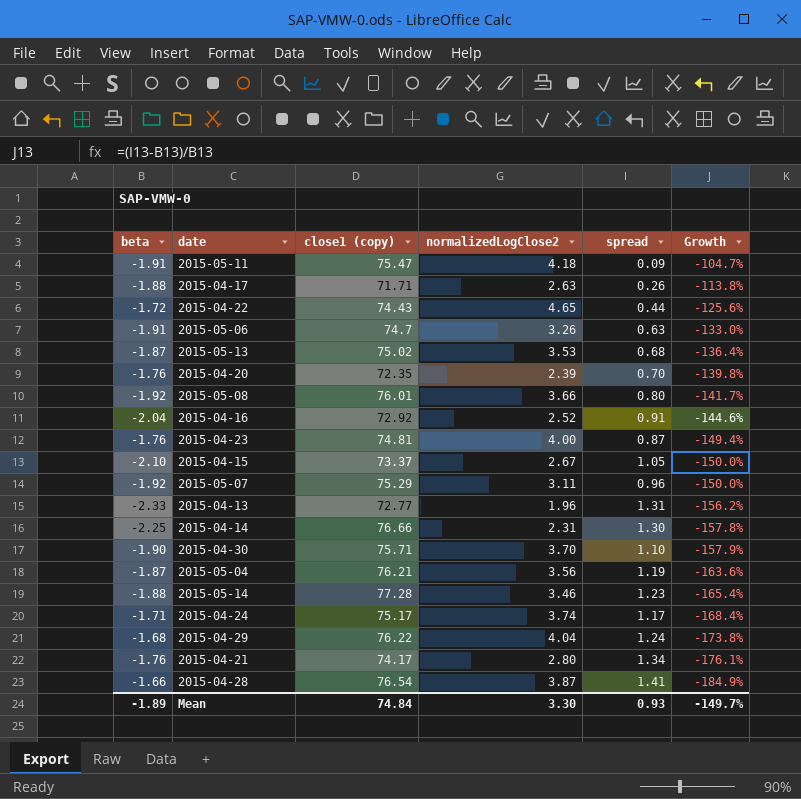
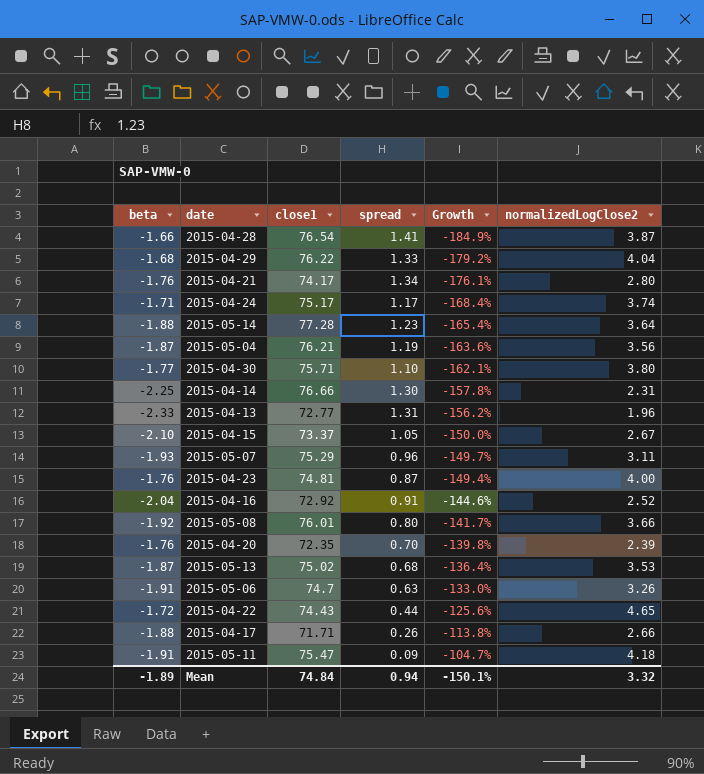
row order: Growth descending -> Growth ascending
column name: close1 (copy) -> close1
column normalizedLogClose2 | position: 4 -> 6
2015-04-29 | spread: 1.24 -> 1.33
2015-04-29 | Growth: -173.8% -> -179.2%
2015-05-14 | normalizedLogClose2: 3.46 -> 3.64
2015-04-30 | beta: -1.90 -> -1.77
2015-04-30 | Growth: -157.9% -> -162.1%
2015-04-30 | normalizedLogClose2: 3.70 -> 3.80
2015-05-07 | beta: -1.92 -> -1.93
2015-05-07 | Growth: -150.0% -> -149.7%
2015-04-17 | normalizedLogClose2: 2.63 -> 2.66
Mean | spread: 0.93 -> 0.94
Mean | Growth: -149.7% -> -150.1%
Mean | normalizedLogClose2: 3.30 -> 3.32

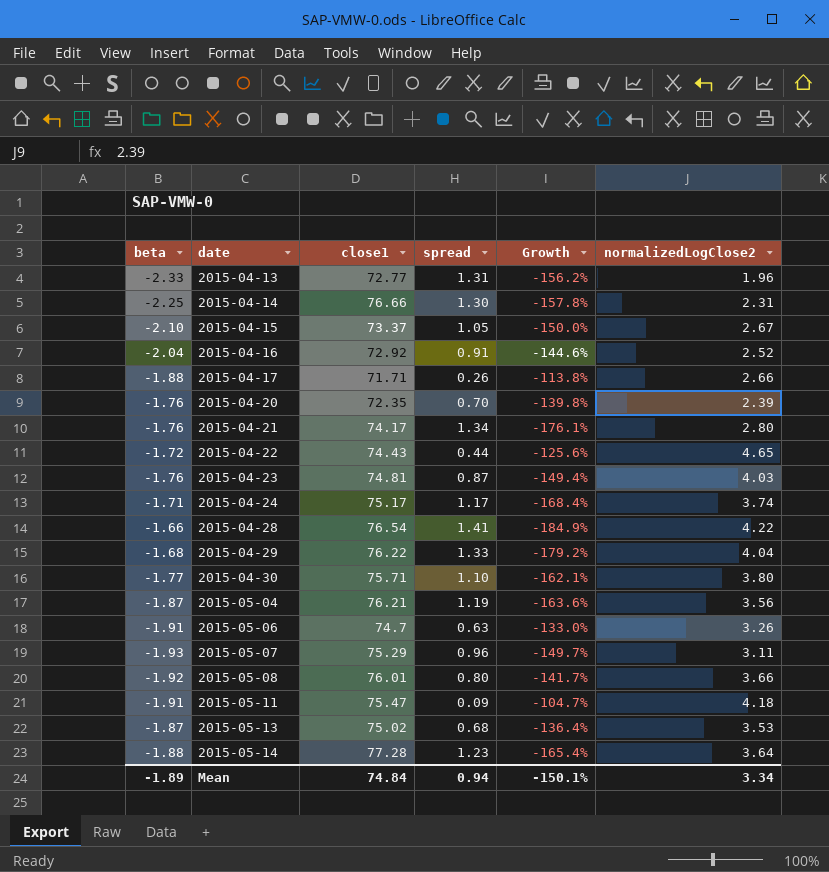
row order: Growth ascending -> date ascending
2015-04-23 | normalizedLogClose2: 4.00 -> 4.03
2015-04-28 | normalizedLogClose2: 3.87 -> 4.22
Mean | normalizedLogClose2: 3.32 -> 3.34

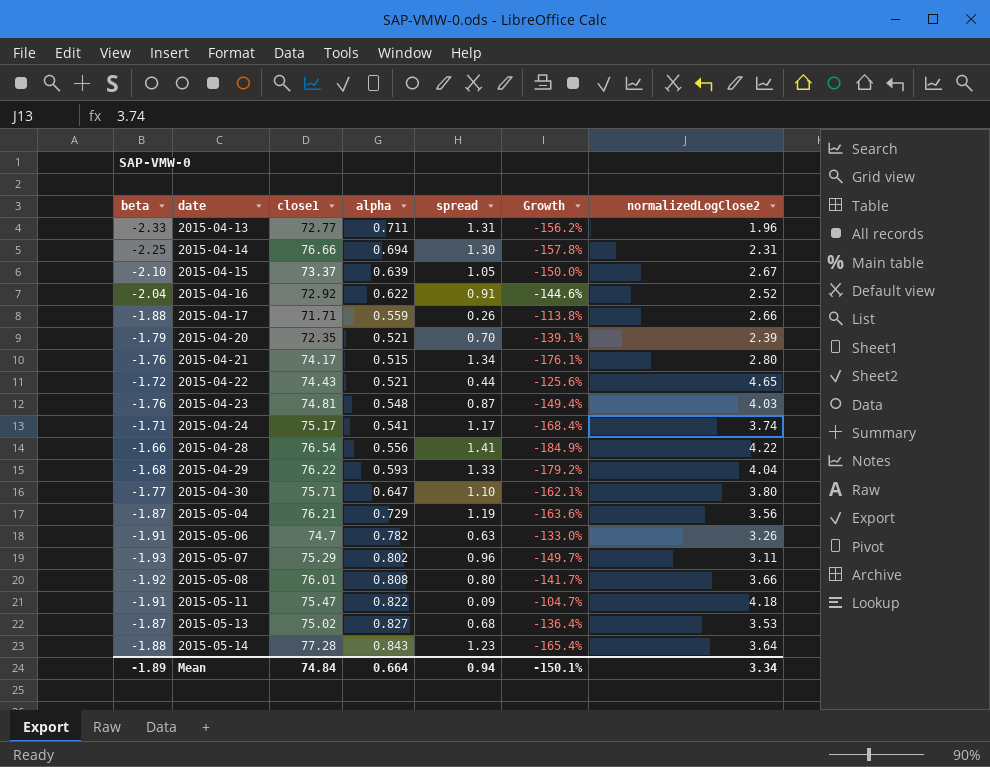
column alpha | position: none -> 4
2015-04-20 | beta: -1.76 -> -1.79
2015-04-20 | Growth: -139.8% -> -139.1%

